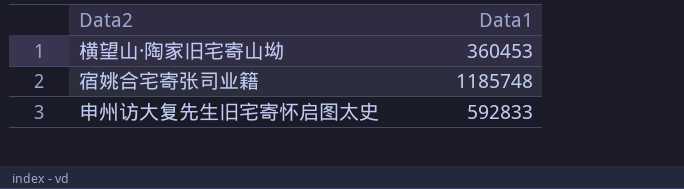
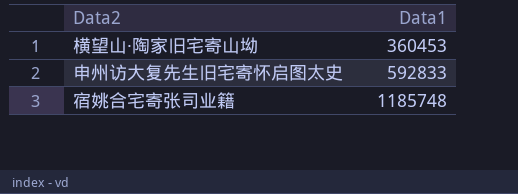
row order: none -> Data1 ascending

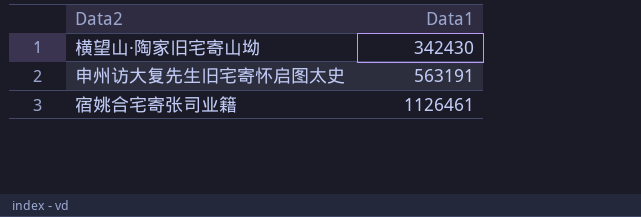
横望山·陶家旧宅寄山坳 | Data1: 360453 -> 342430
申州访大复先生旧宅寄怀启图太史 | Data1: 592833 -> 563191
宿姚合宅寄张司业籍 | Data1: 1185748 -> 1126461

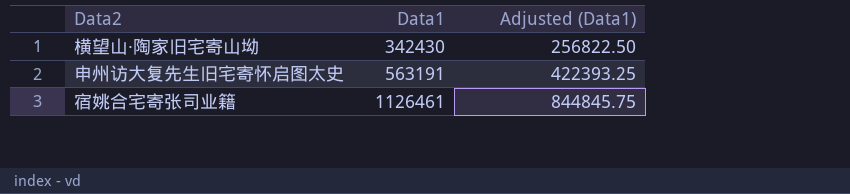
column Adjusted (Data1) | formula: none -> [Data1] * 0.75

